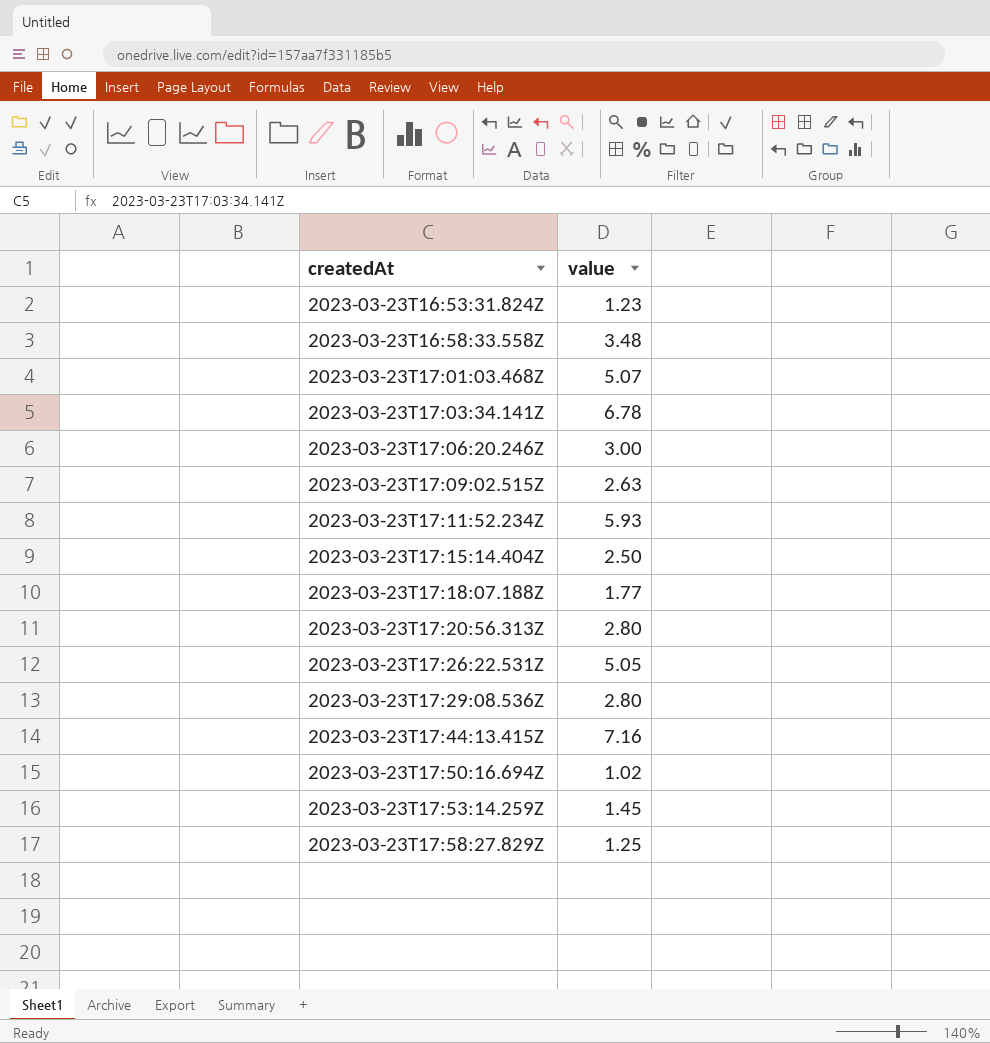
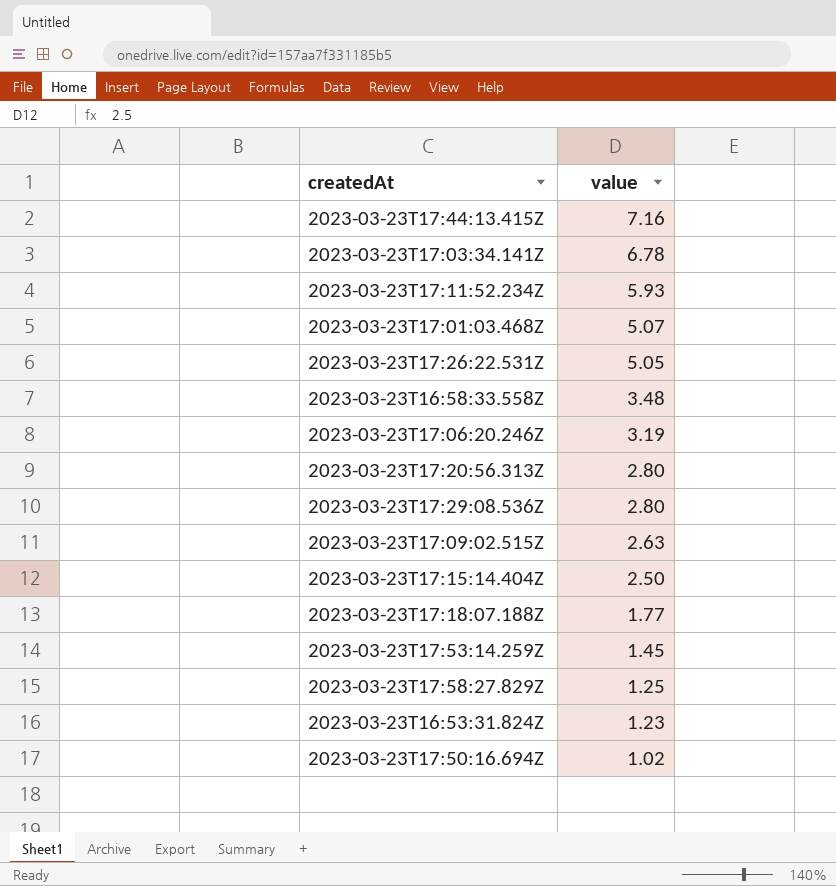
row order: createdAt ascending -> value descending
2023-03-23T17:06:20.246Z | value: 3.00 -> 3.19

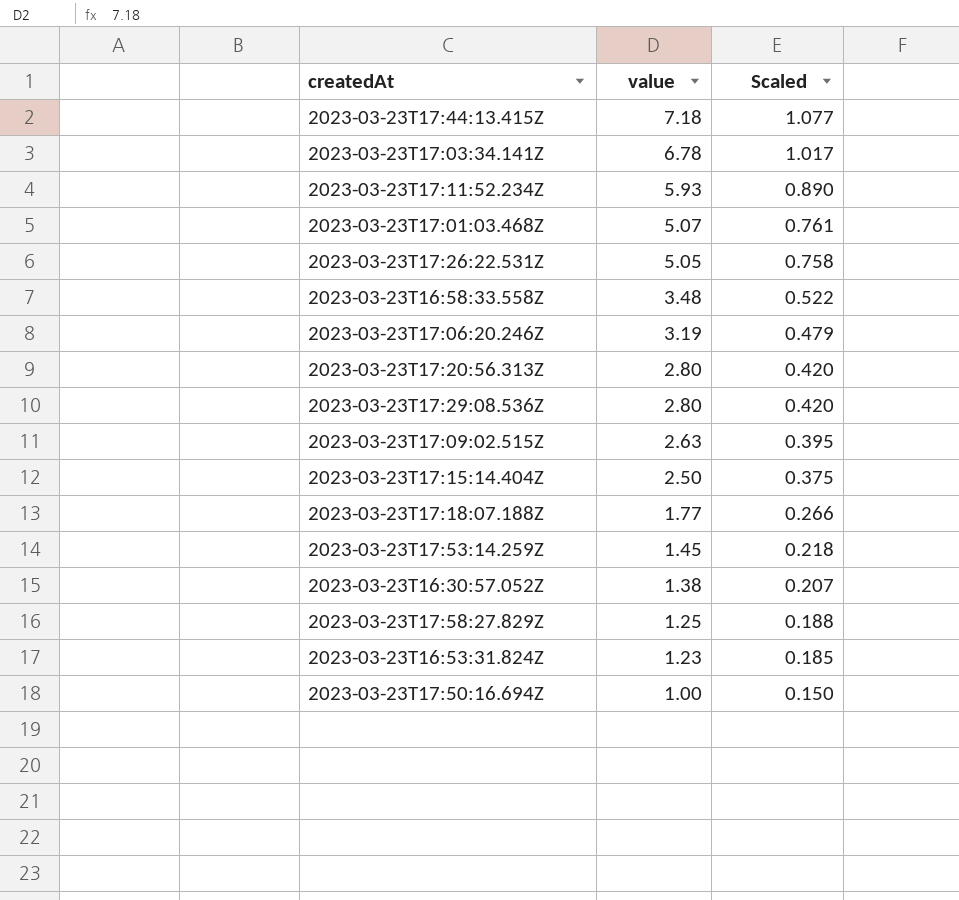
column Scaled | formula: none -> [value] * 0.15
2023-03-23T17:44:13.415Z | value: 7.16 -> 7.18
row 2023-03-23T16:30:57.052Z: none -> 1.38 | 0.207
2023-03-23T17:50:16.694Z | value: 1.02 -> 1.00

